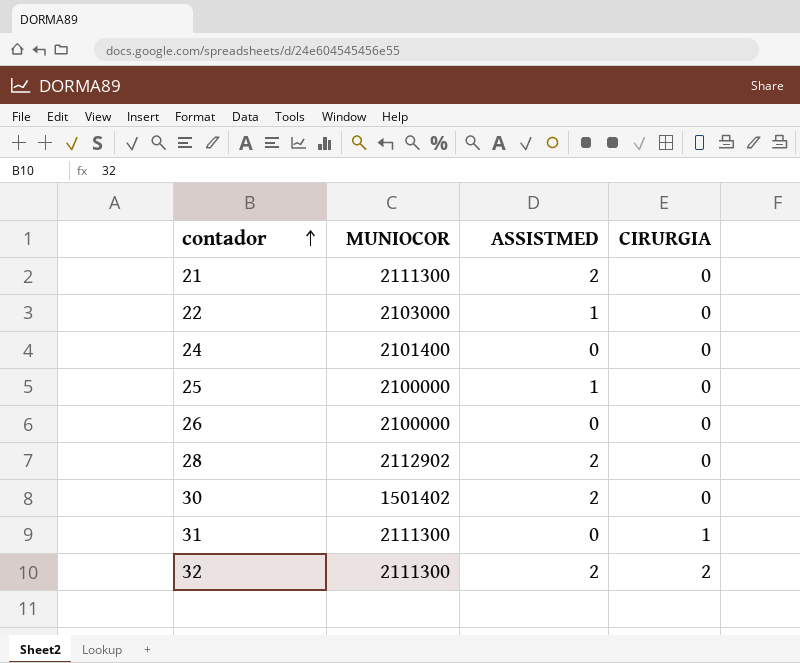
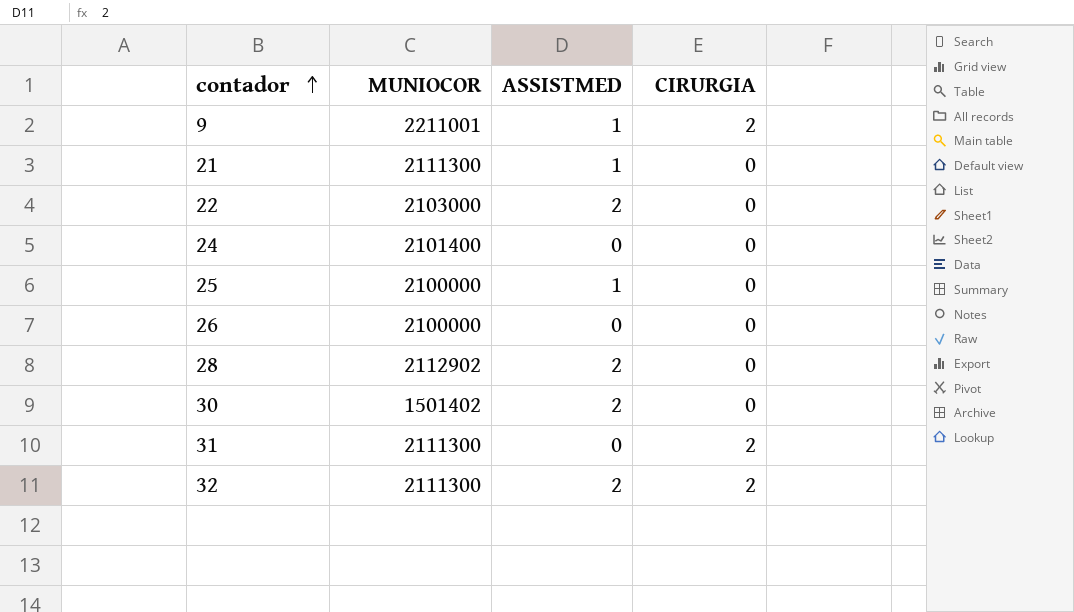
row 9: none -> 2211001 | 1 | 2
21 | ASSISTMED: 2 -> 1
22 | ASSISTMED: 1 -> 2
31 | CIRURGIA: 1 -> 2

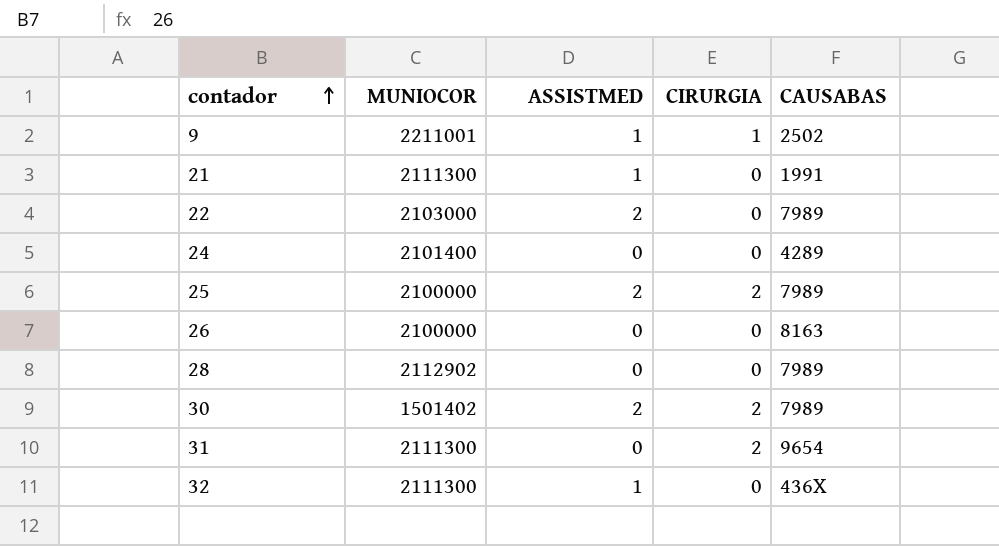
column CAUSABAS | position: none -> 5
9 | CIRURGIA: 2 -> 1
25 | ASSISTMED: 1 -> 2
25 | CIRURGIA: 0 -> 2
28 | ASSISTMED: 2 -> 0
30 | CIRURGIA: 0 -> 2
32 | ASSISTMED: 2 -> 1
32 | CIRURGIA: 2 -> 0

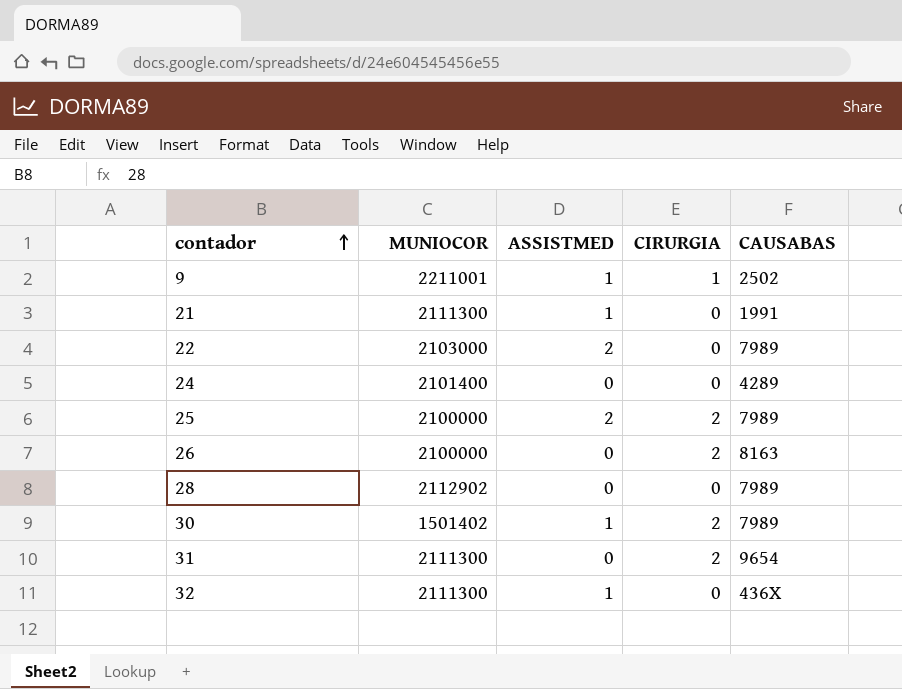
26 | CIRURGIA: 0 -> 2
30 | ASSISTMED: 2 -> 1

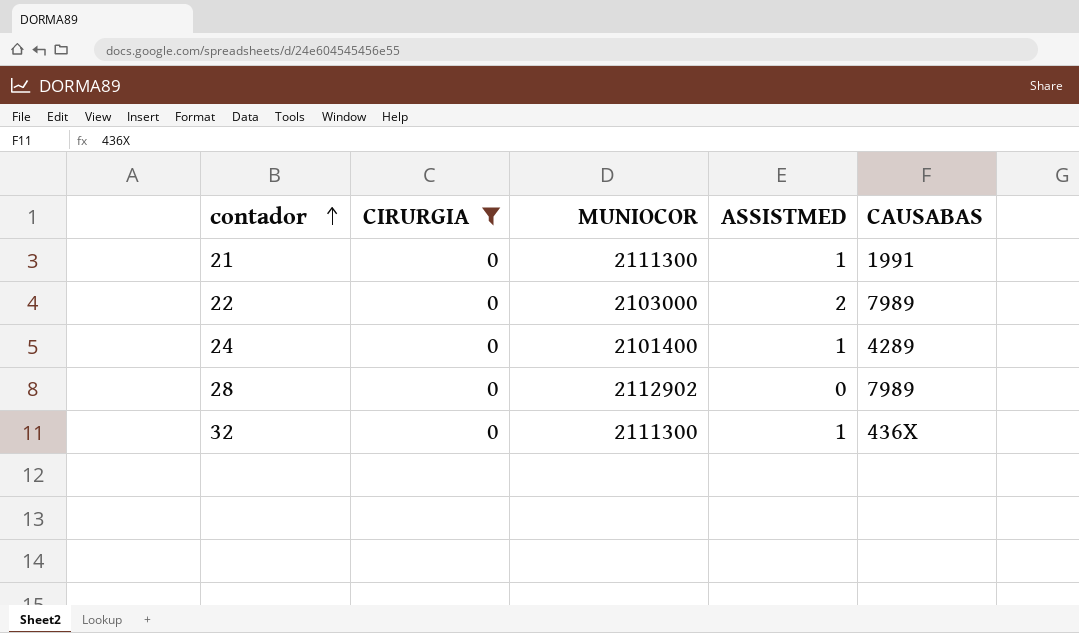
filter: none -> CIRURGIA = 0
column CIRURGIA | position: 4 -> 2
24 | ASSISTMED: 0 -> 1

